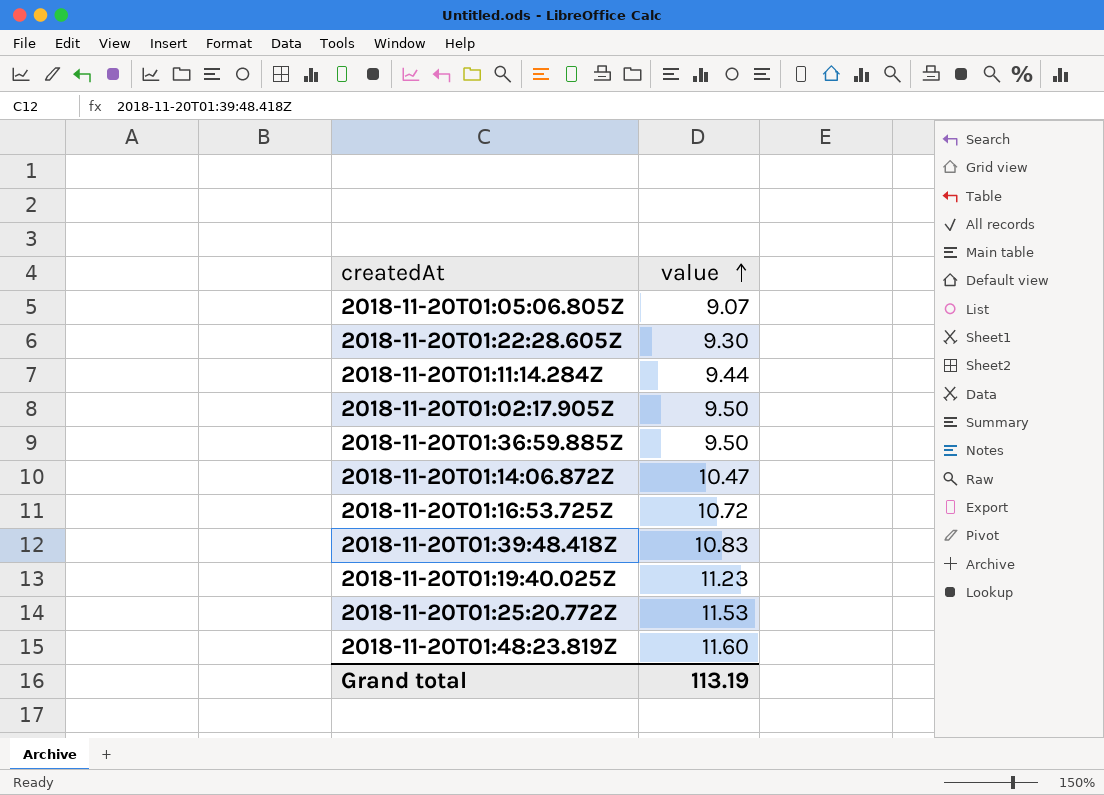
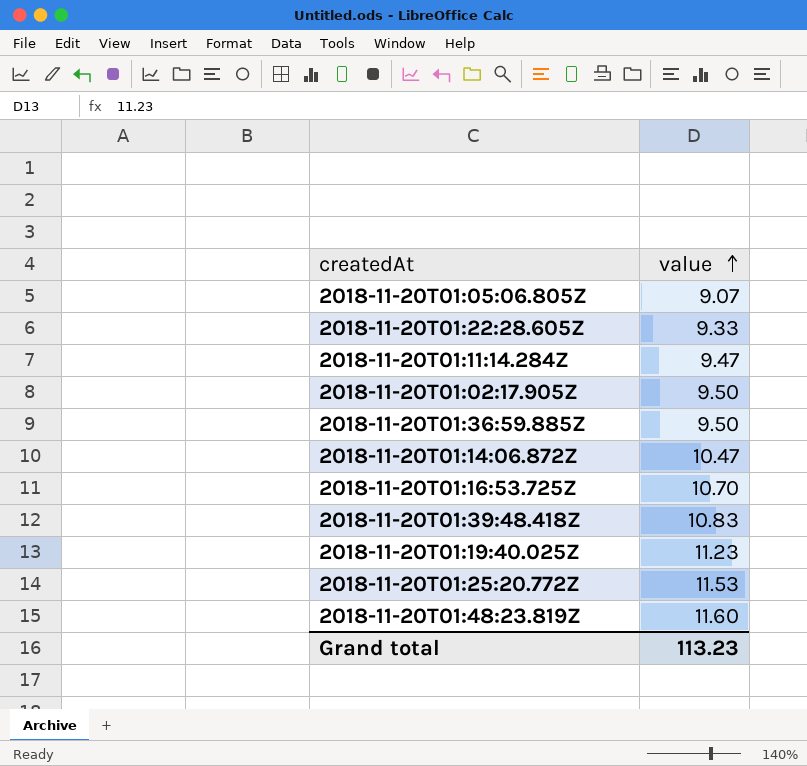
2018-11-20T01:22:28.605Z | value: 9.30 -> 9.33
2018-11-20T01:11:14.284Z | value: 9.44 -> 9.47
2018-11-20T01:16:53.725Z | value: 10.72 -> 10.70
Grand total | value: 113.19 -> 113.23

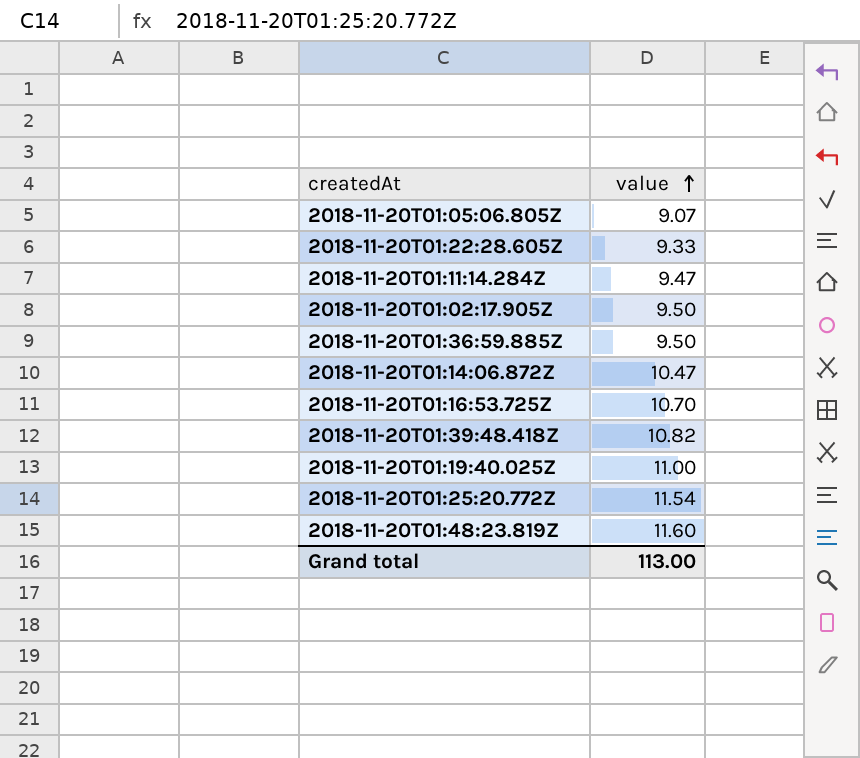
2018-11-20T01:39:48.418Z | value: 10.83 -> 10.82
2018-11-20T01:19:40.025Z | value: 11.23 -> 11.00
2018-11-20T01:25:20.772Z | value: 11.53 -> 11.54
Grand total | value: 113.23 -> 113.00

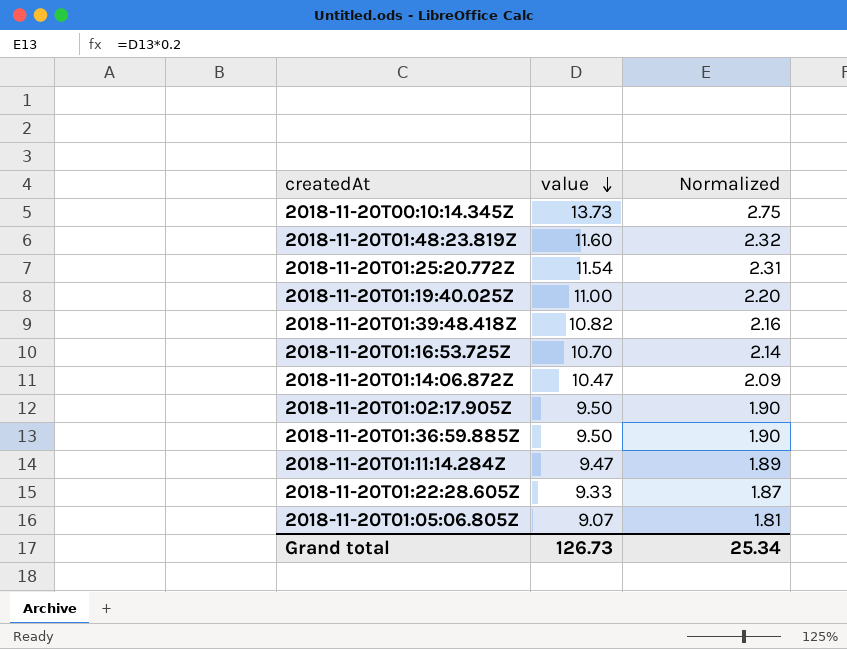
row order: value ascending -> value descending
column Normalized | formula: none -> [value] * 0.2
row 2018-11-20T00:10:14.345Z: none -> 13.73 | 2.75
Grand total | value: 113.00 -> 126.73

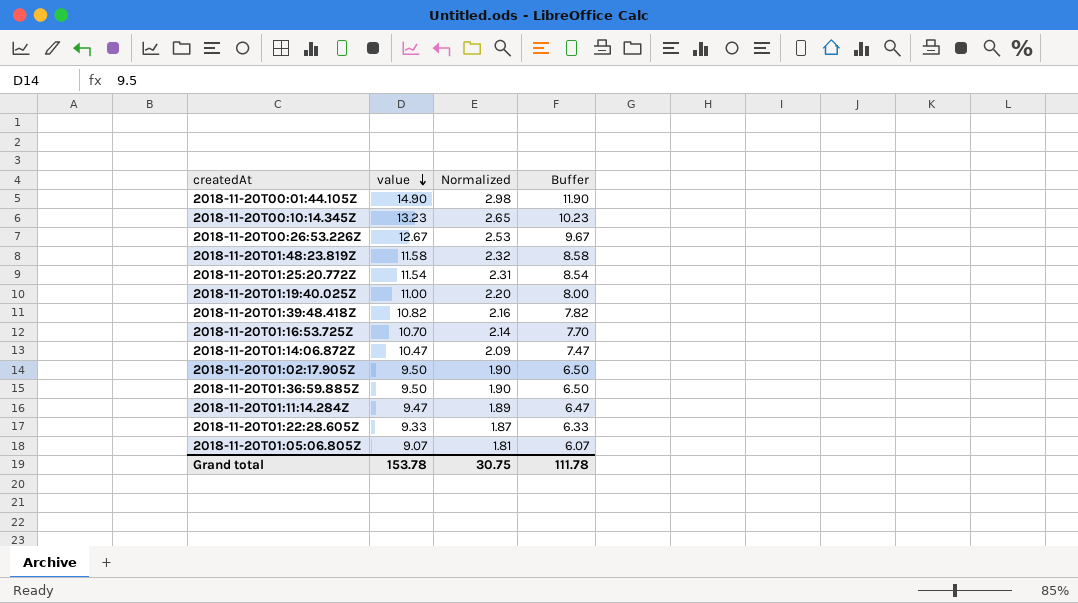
column Buffer | formula: none -> [value] - 3
row 2018-11-20T00:01:44.105Z: none -> 14.90 | 2.98 | 11.90
2018-11-20T00:10:14.345Z | value: 13.73 -> 13.23
2018-11-20T00:10:14.345Z | Normalized: 2.75 -> 2.65
row 2018-11-20T00:26:53.226Z: none -> 12.67 | 2.53 | 9.67
2018-11-20T01:48:23.819Z | value: 11.60 -> 11.58
Grand total | value: 126.73 -> 153.78
Grand total | Normalized: 25.34 -> 30.75

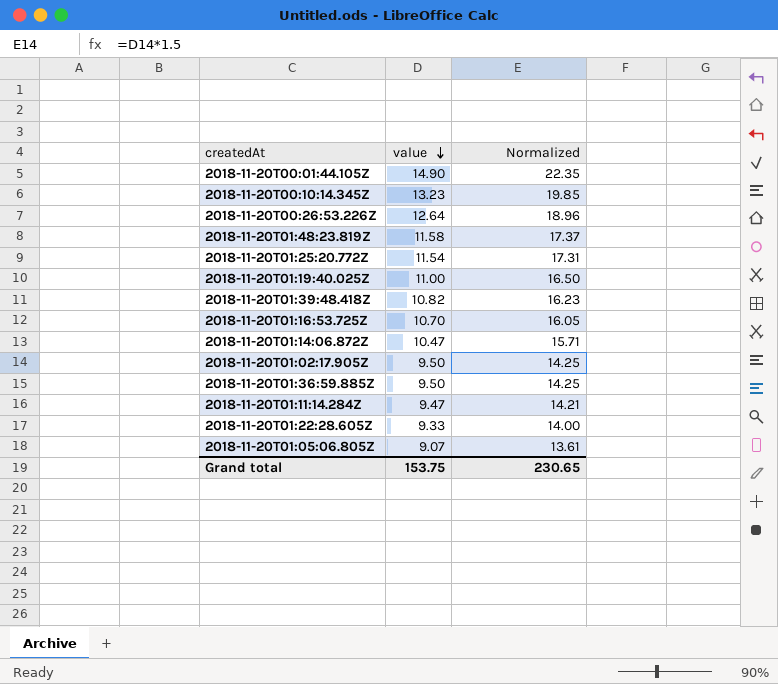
column Buffer | formula: [value] - 3 -> none
column Normalized | formula: [value] * 0.2 -> [value] * 1.5
2018-11-20T00:26:53.226Z | value: 12.67 -> 12.64
Grand total | value: 153.78 -> 153.75
Grand total | Normalized: 30.75 -> 230.65

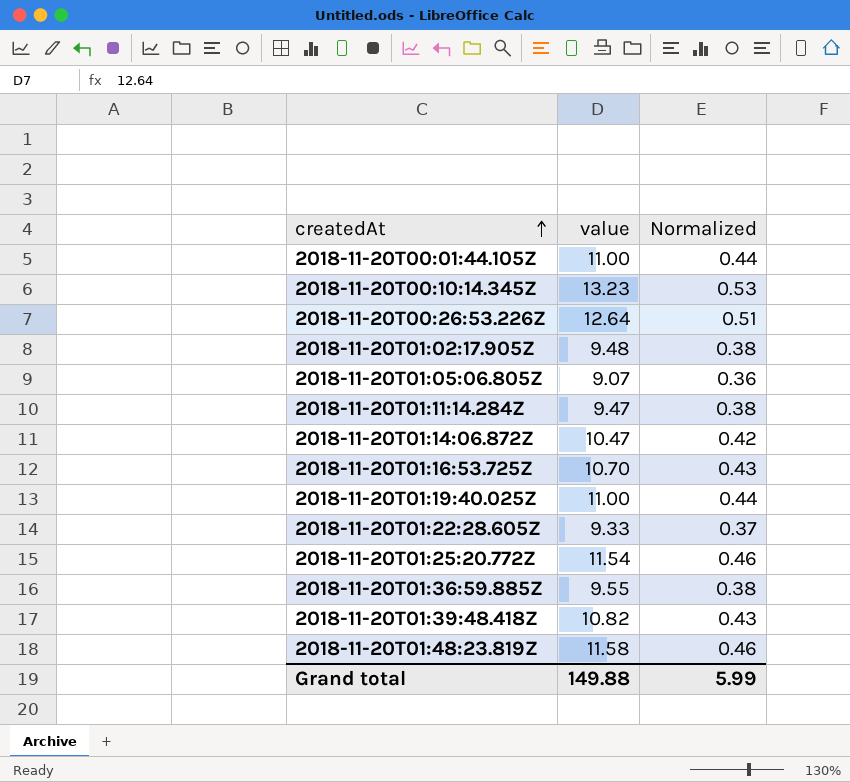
row order: value descending -> createdAt ascending
column Normalized | formula: [value] * 1.5 -> [value] * 0.04
2018-11-20T00:01:44.105Z | value: 14.90 -> 11.00
2018-11-20T01:02:17.905Z | value: 9.50 -> 9.48
2018-11-20T01:36:59.885Z | value: 9.50 -> 9.55
Grand total | value: 153.75 -> 149.88
Grand total | Normalized: 230.65 -> 5.99

